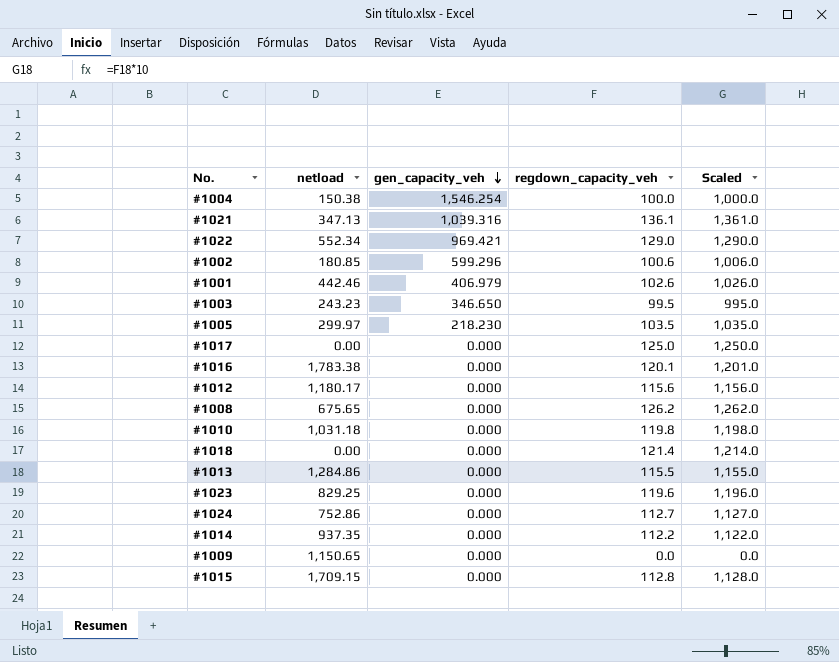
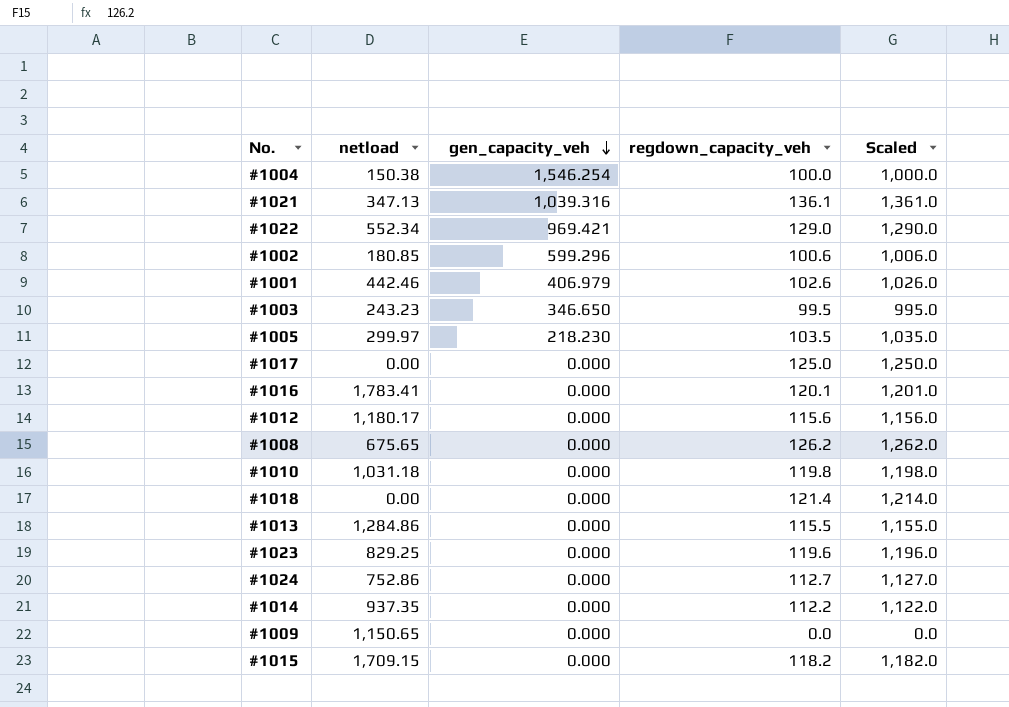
#1016 | netload: 1,783.38 -> 1,783.41
#1015 | regdown_capacity_veh: 112.8 -> 118.2
#1015 | Scaled: 1,128.0 -> 1,182.0

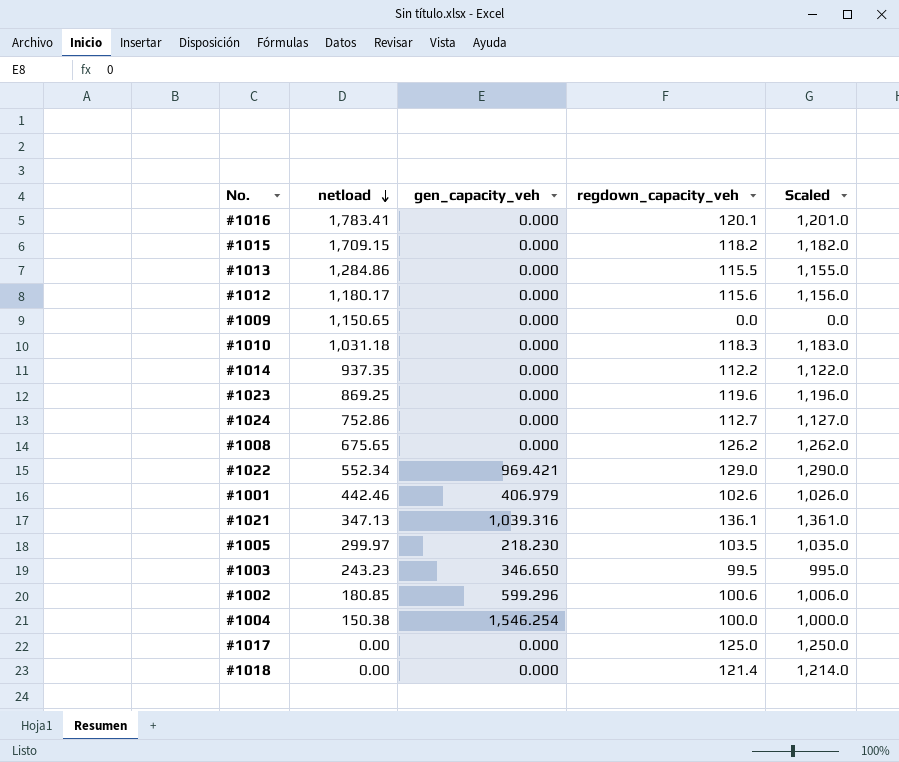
row order: gen_capacity_veh descending -> netload descending
#1010 | regdown_capacity_veh: 119.8 -> 118.3
#1010 | Scaled: 1,198.0 -> 1,183.0
#1023 | netload: 829.25 -> 869.25

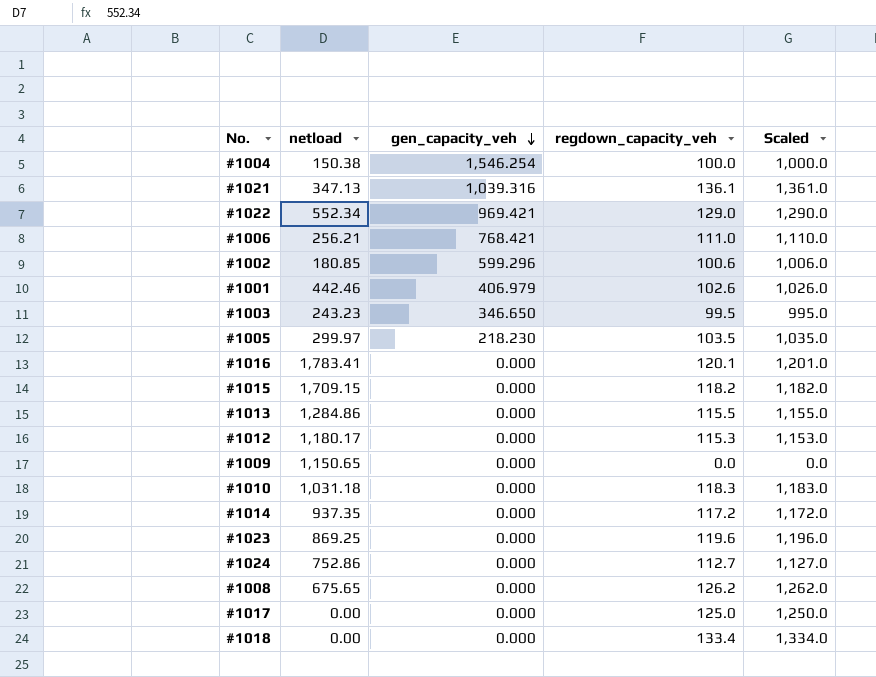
row order: netload descending -> gen_capacity_veh descending
row #1006: none -> 256.21 | 768.421 | 111.0 | 1,110.0
#1012 | regdown_capacity_veh: 115.6 -> 115.3
#1012 | Scaled: 1,156.0 -> 1,153.0
#1014 | regdown_capacity_veh: 112.2 -> 117.2
#1014 | Scaled: 1,122.0 -> 1,172.0
#1018 | regdown_capacity_veh: 121.4 -> 133.4
#1018 | Scaled: 1,214.0 -> 1,334.0

